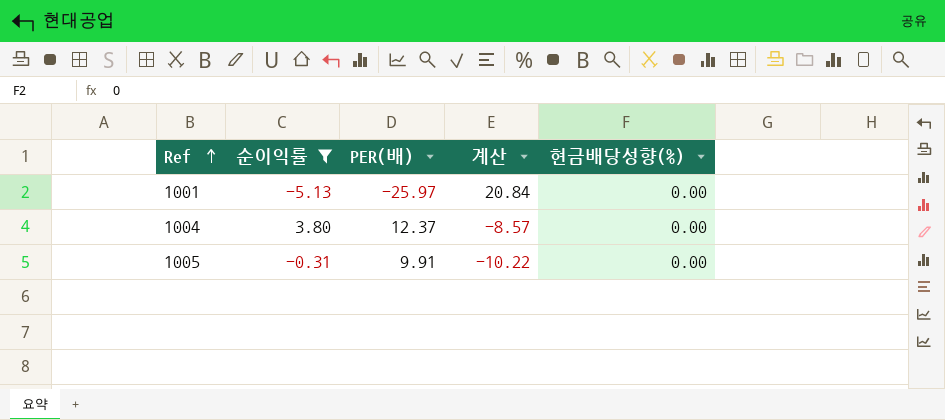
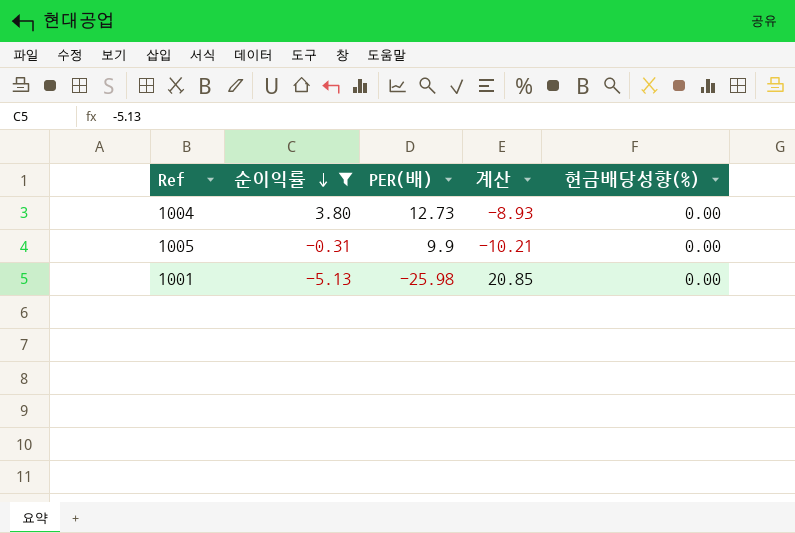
row order: Ref ascending -> 순이익률 descending
1004 | PER(배): 12.37 -> 12.73
1004 | 계산: -8.57 -> -8.93
1005 | PER(배): 9.91 -> 9.9
1005 | 계산: -10.22 -> -10.21
1001 | PER(배): -25.97 -> -25.98
1001 | 계산: 20.84 -> 20.85

